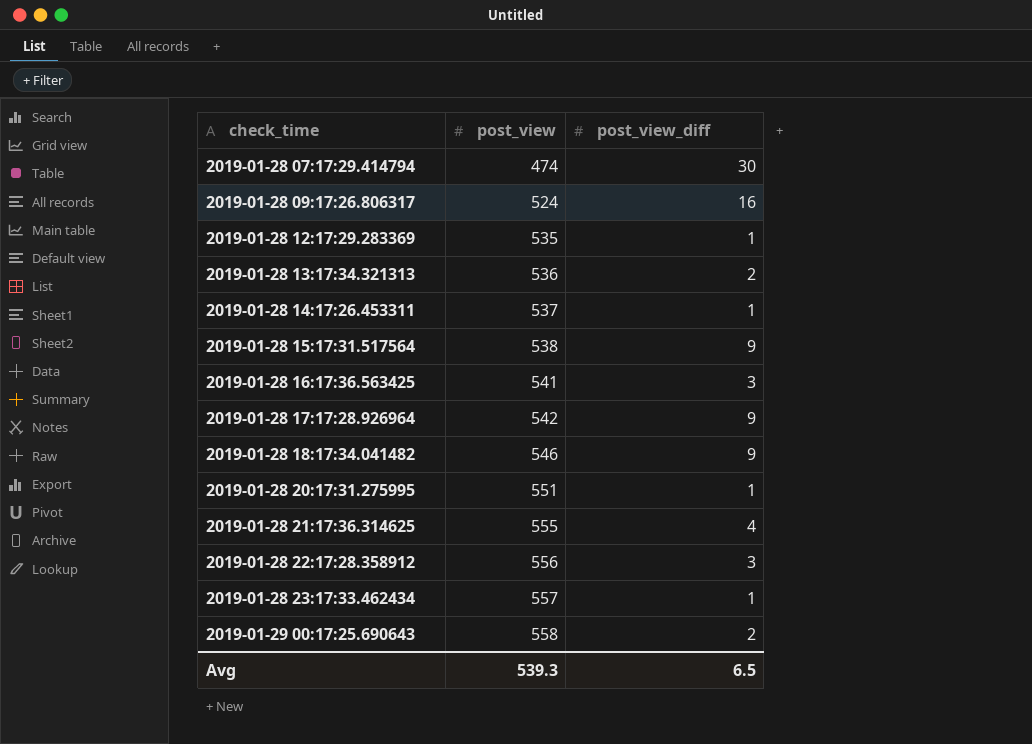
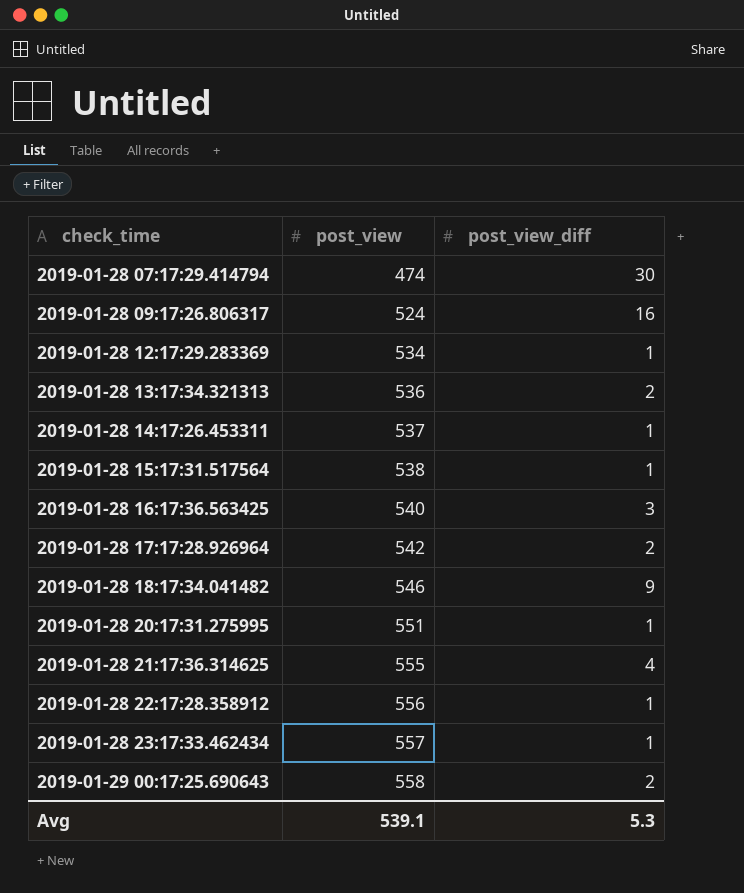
2019-01-28 12:17:29.283369 | post_view: 535 -> 534
2019-01-28 15:17:31.517564 | post_view_diff: 9 -> 1
2019-01-28 16:17:36.563425 | post_view: 541 -> 540
2019-01-28 17:17:28.926964 | post_view_diff: 9 -> 2
2019-01-28 22:17:28.358912 | post_view_diff: 3 -> 1
Avg | post_view: 539.3 -> 539.1
Avg | post_view_diff: 6.5 -> 5.3

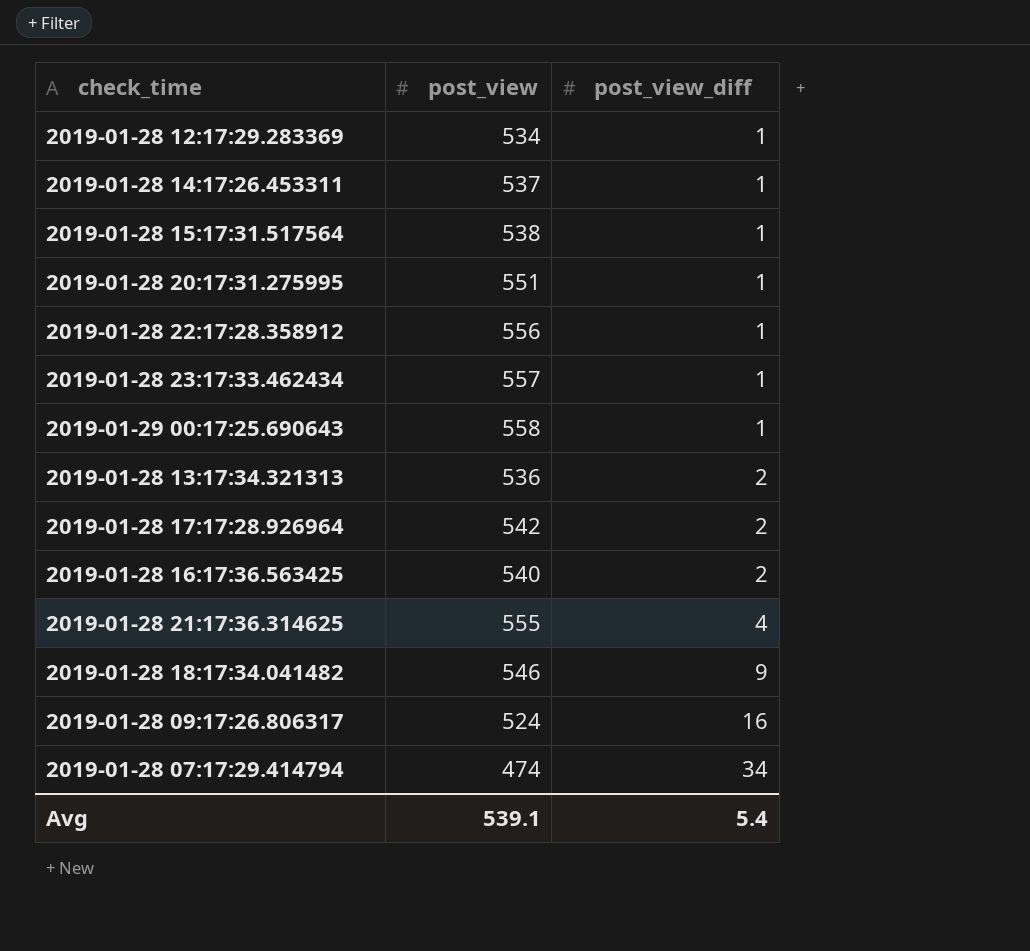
row order: check_time ascending -> post_view_diff ascending
2019-01-29 00:17:25.690643 | post_view_diff: 2 -> 1
2019-01-28 16:17:36.563425 | post_view_diff: 3 -> 2
2019-01-28 07:17:29.414794 | post_view_diff: 30 -> 34
Avg | post_view_diff: 5.3 -> 5.4

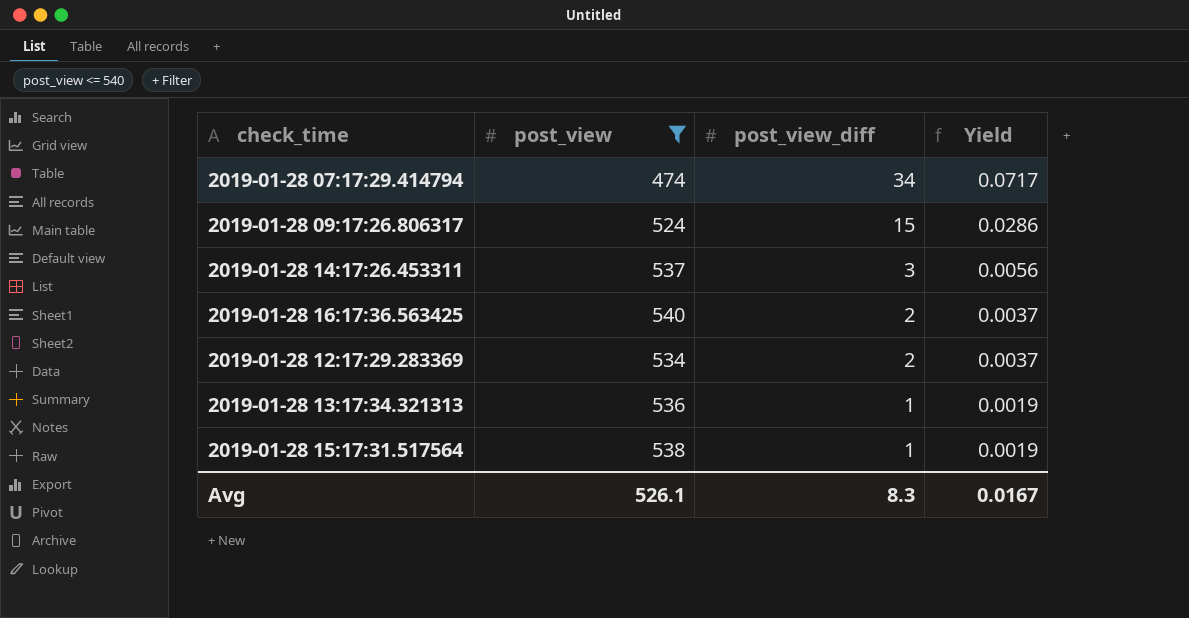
filter: none -> post_view <= 540
row order: post_view_diff ascending -> post_view_diff descending
column Yield | formula: none -> [post_view_diff] / [post_view]
2019-01-28 09:17:26.806317 | post_view_diff: 16 -> 15
2019-01-28 14:17:26.453311 | post_view_diff: 1 -> 3
2019-01-28 12:17:29.283369 | post_view_diff: 1 -> 2
2019-01-28 13:17:34.321313 | post_view_diff: 2 -> 1
Avg | post_view: 539.1 -> 526.1
Avg | post_view_diff: 5.4 -> 8.3

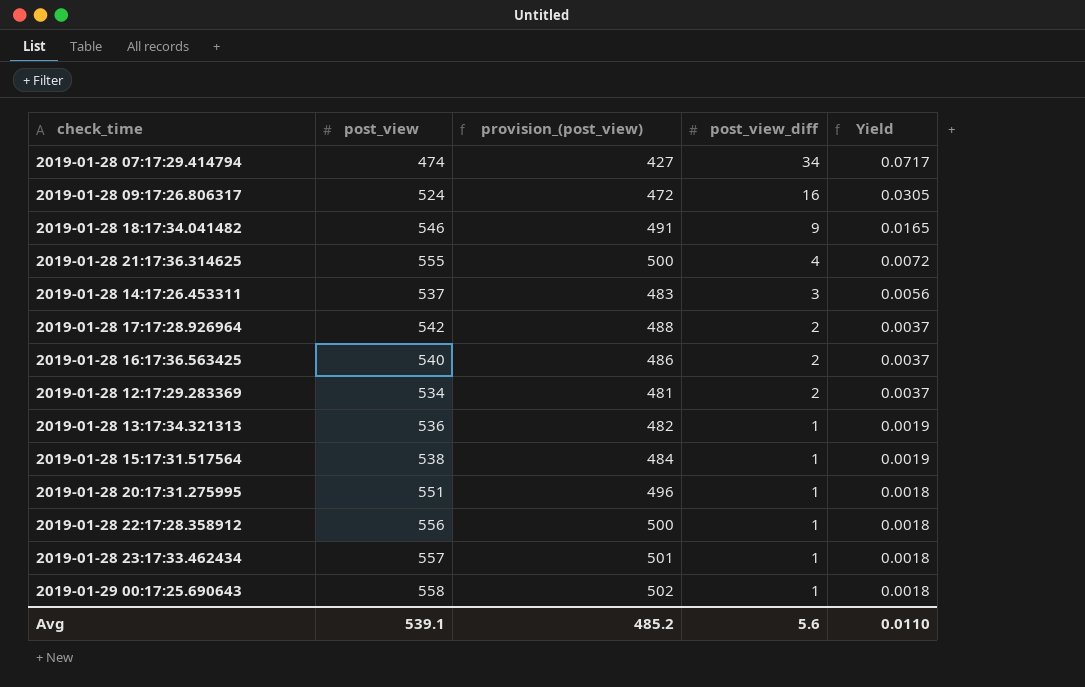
filter: post_view <= 540 -> none
column provision_(post_view) | formula: none -> [post_view] * 0.9
2019-01-28 09:17:26.806317 | post_view_diff: 15 -> 16
2019-01-28 09:17:26.806317 | Yield: 0.0286 -> 0.0305
Avg | post_view: 526.1 -> 539.1
Avg | post_view_diff: 8.3 -> 5.6
Avg | Yield: 0.0167 -> 0.0110

